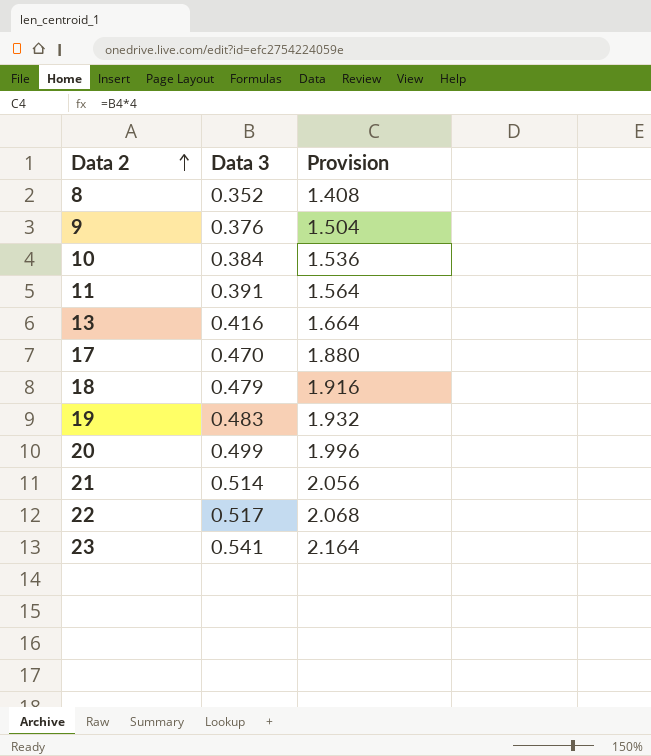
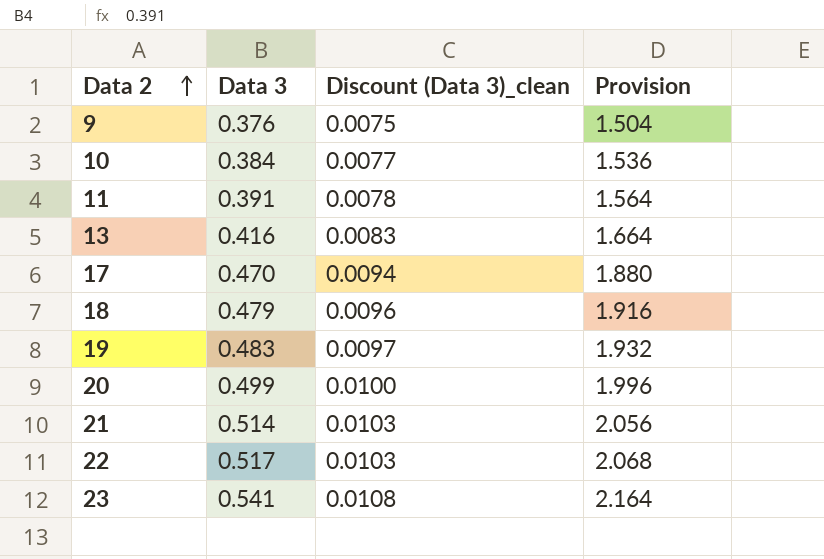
column Discount (Data 3)_clean | formula: none -> [Data 3] * 0.02
row 8: 0.352 | 1.408 -> none

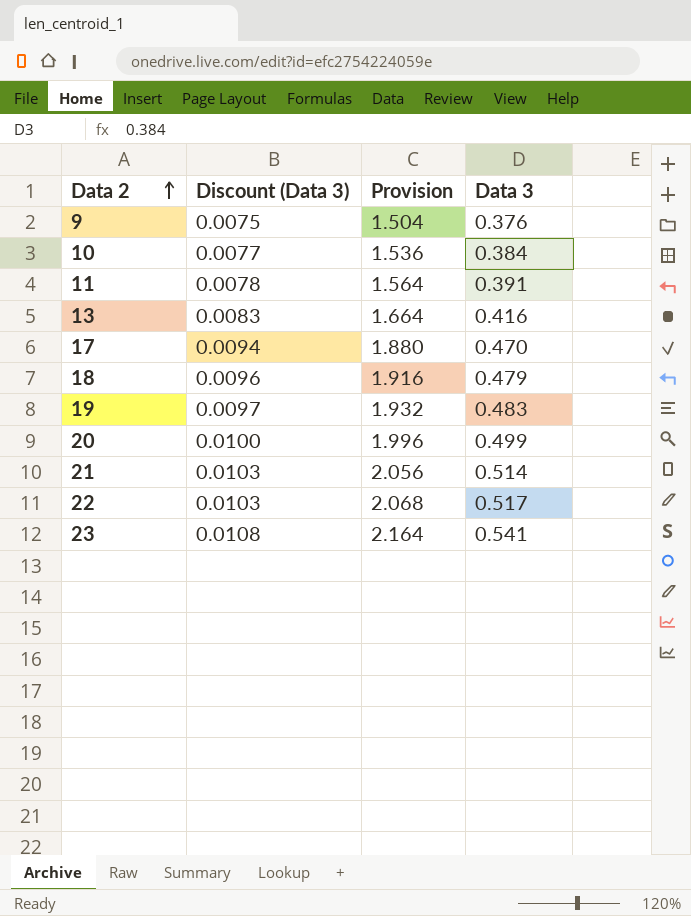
column name: Discount (Data 3)_clean -> Discount (Data 3)
column Data 3 | position: 2 -> 4

